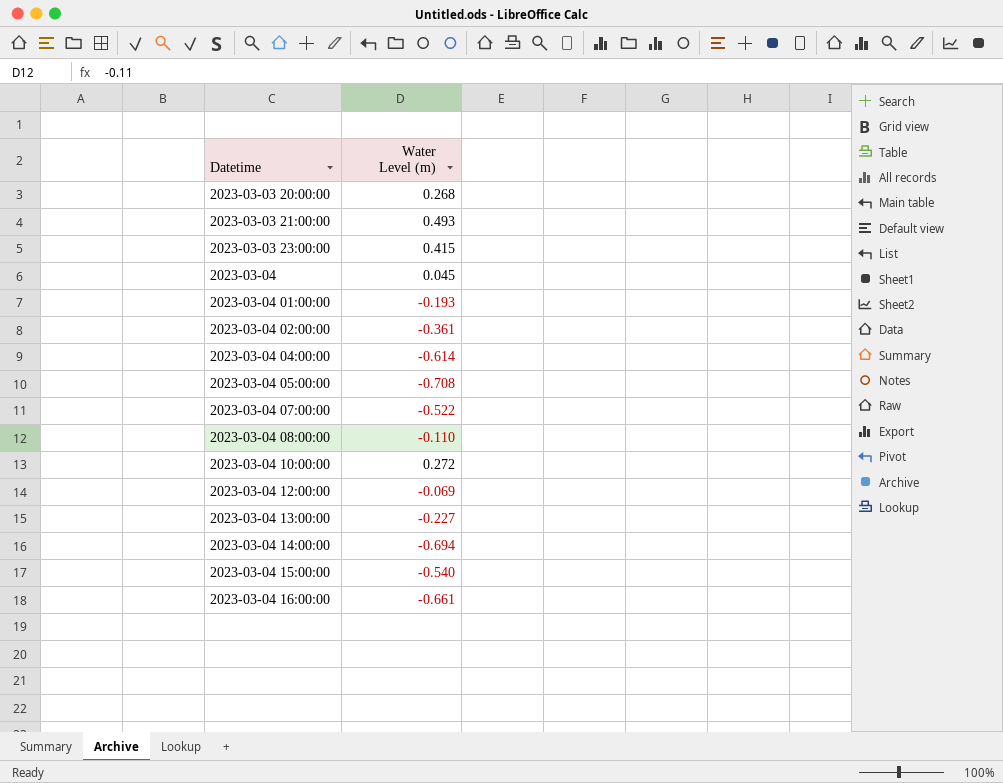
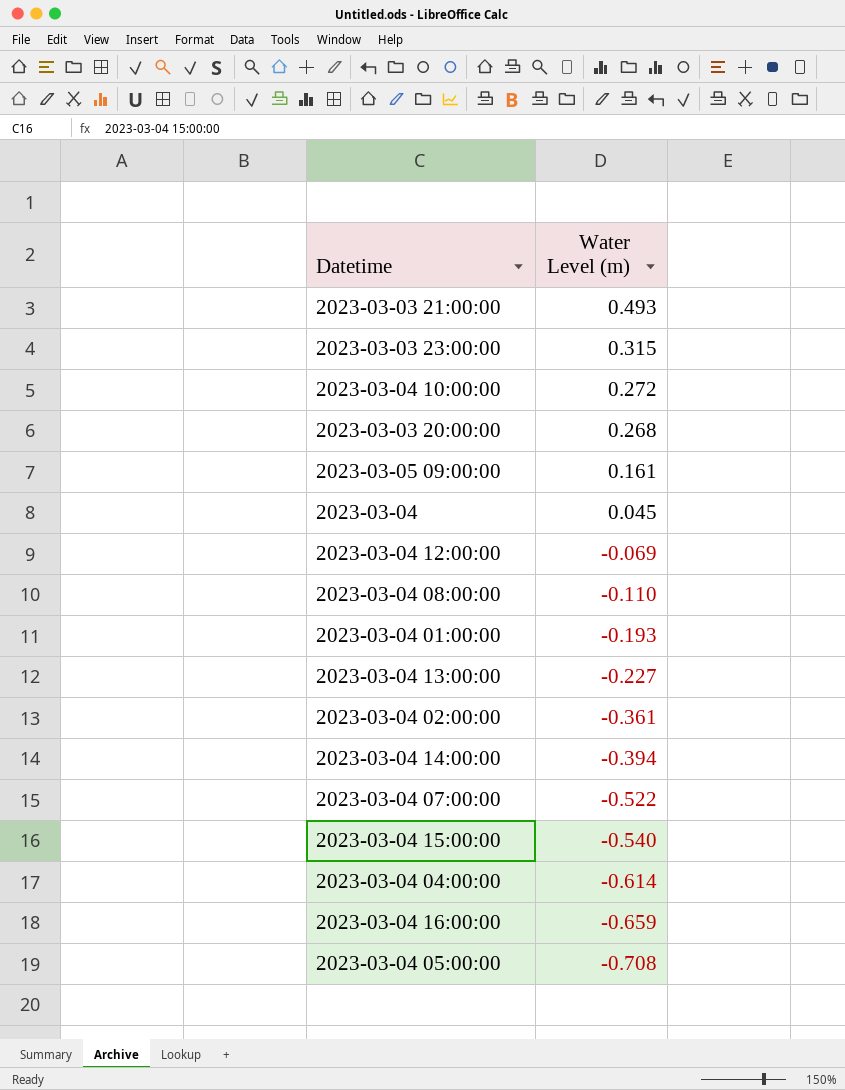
row order: Datetime ascending -> Water Level (m) descending
2023-03-03 23:00:00 | Water Level (m): 0.415 -> 0.315
row 2023-03-05 09:00:00: none -> 0.161
2023-03-04 14:00:00 | Water Level (m): -0.694 -> -0.394
2023-03-04 16:00:00 | Water Level (m): -0.661 -> -0.659

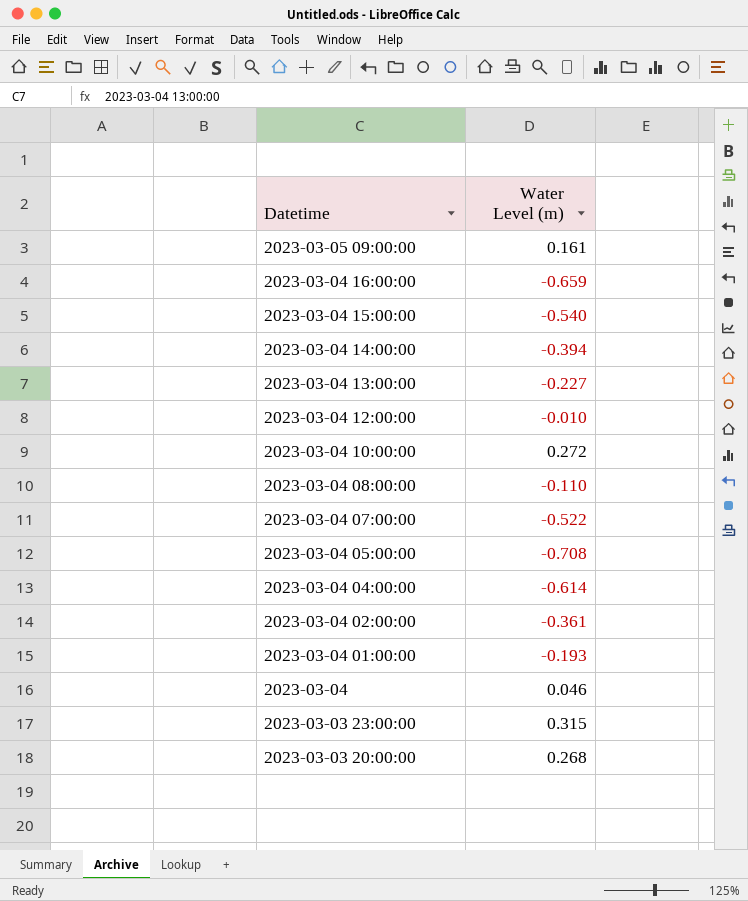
row order: Water Level (m) descending -> Datetime descending
row 2023-03-03 21:00:00: 0.493 -> none
2023-03-04 12:00:00 | Water Level (m): -0.069 -> -0.010
2023-03-04 | Water Level (m): 0.045 -> 0.046

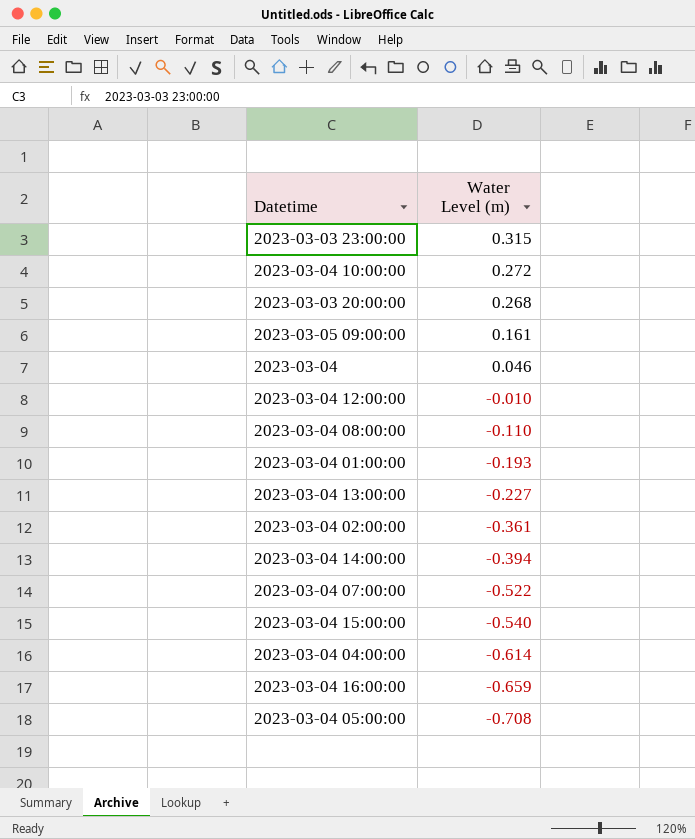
row order: Datetime descending -> Water Level (m) descending

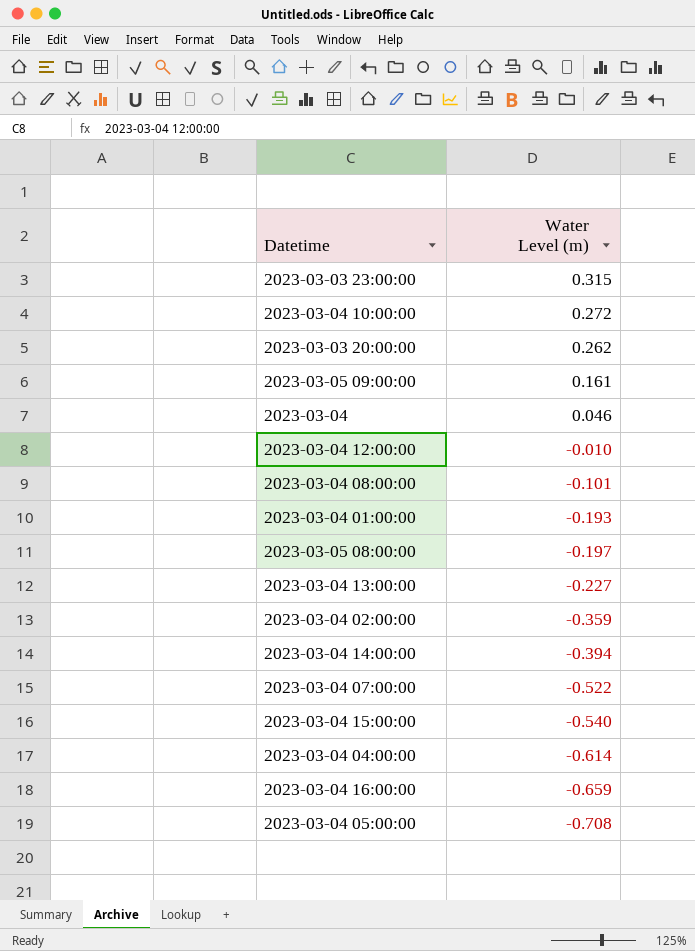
2023-03-03 20:00:00 | Water Level (m): 0.268 -> 0.262
2023-03-04 08:00:00 | Water Level (m): -0.110 -> -0.101
row 2023-03-05 08:00:00: none -> -0.197
2023-03-04 02:00:00 | Water Level (m): -0.361 -> -0.359

